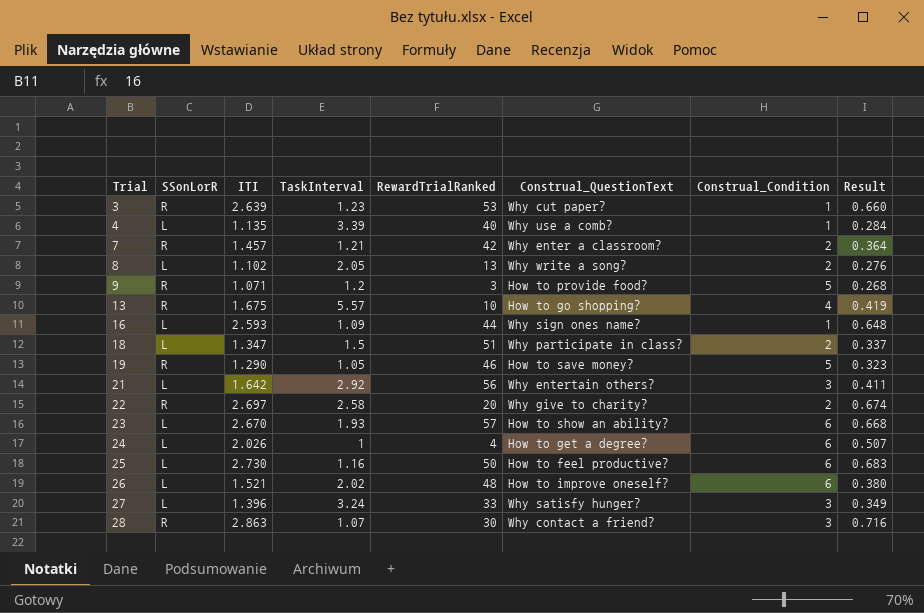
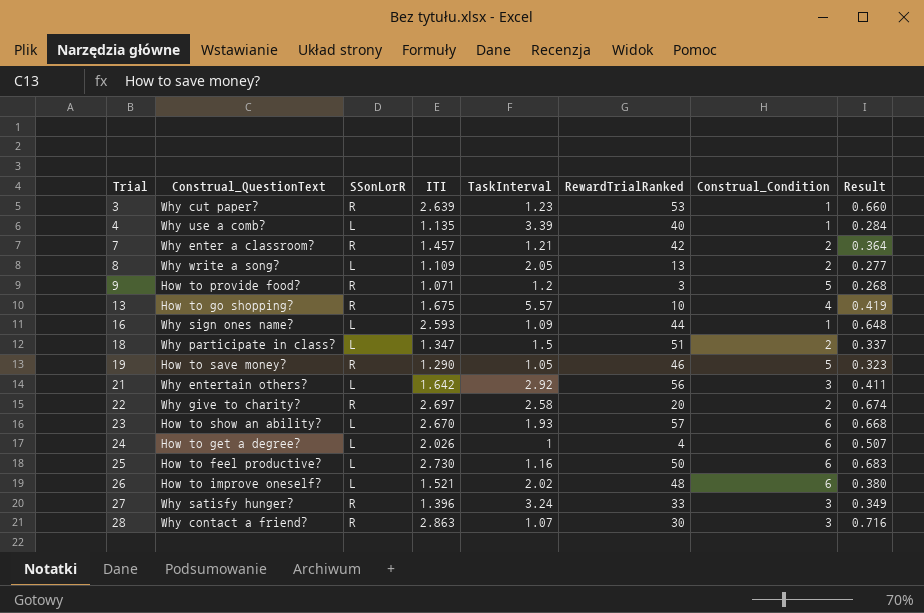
column Construal_QuestionText | position: 6 -> 2
8 | ITI: 1.102 -> 1.109
8 | Result: 0.276 -> 0.277
27 | SSonLorR: L -> R

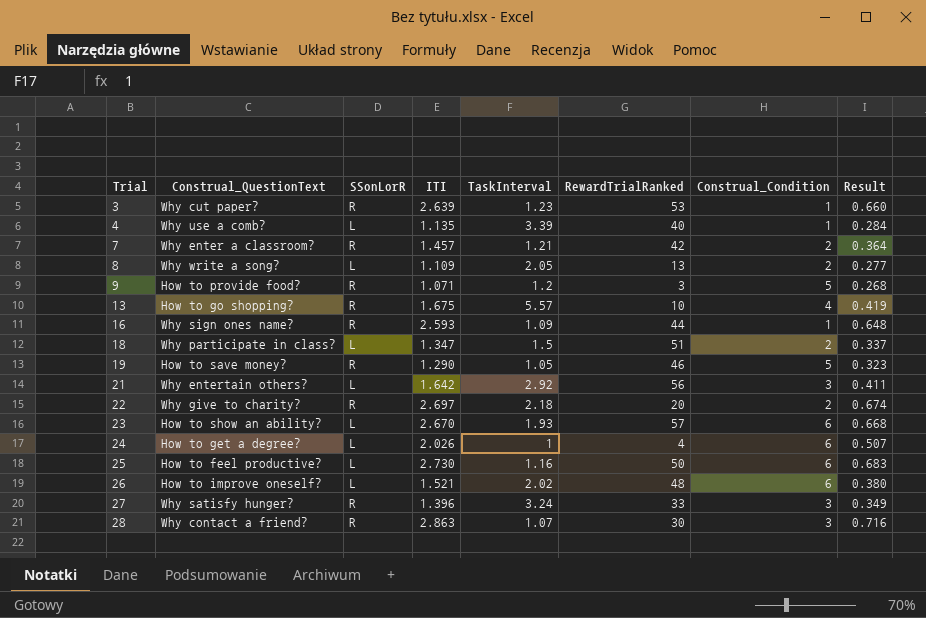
16 | SSonLorR: L -> R
22 | TaskInterval: 2.58 -> 2.18

